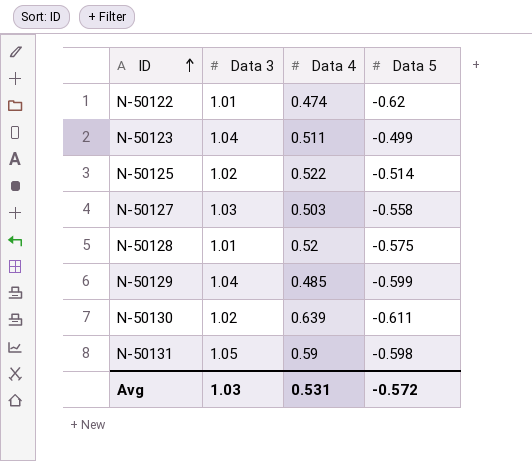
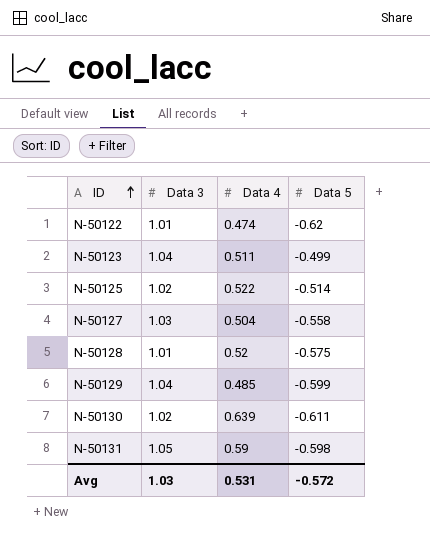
N-50127 | Data 4: 0.503 -> 0.504

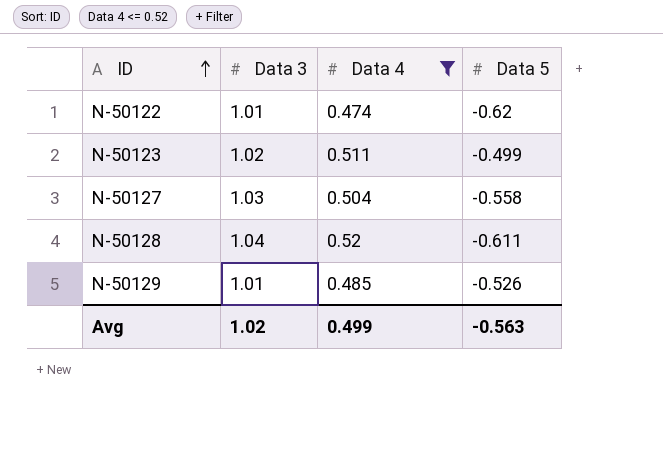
filter: none -> Data 4 <= 0.52
N-50123 | Data 3: 1.04 -> 1.02
N-50128 | Data 3: 1.01 -> 1.04
N-50128 | Data 5: -0.575 -> -0.611
N-50129 | Data 3: 1.04 -> 1.01
N-50129 | Data 5: -0.599 -> -0.526
Avg | Data 3: 1.03 -> 1.02
Avg | Data 4: 0.531 -> 0.499
Avg | Data 5: -0.572 -> -0.563

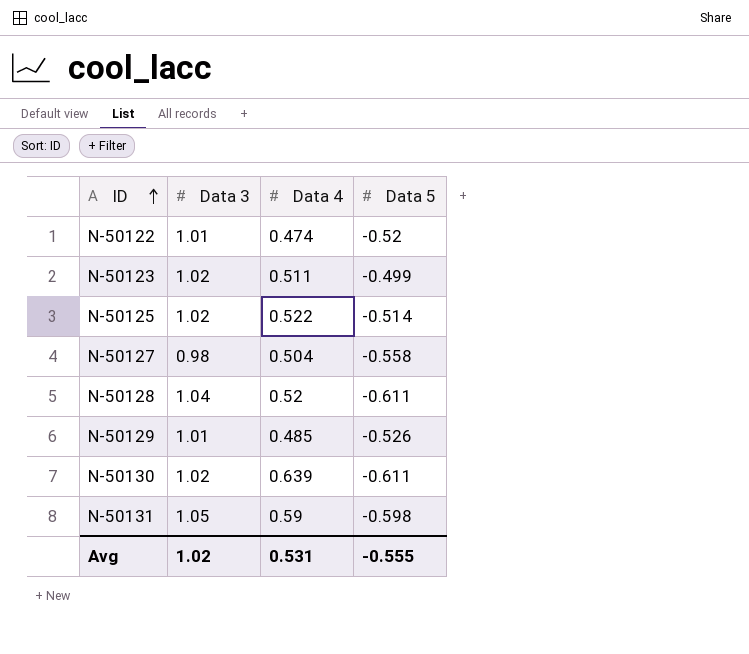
filter: Data 4 <= 0.52 -> none
N-50122 | Data 5: -0.62 -> -0.52
N-50127 | Data 3: 1.03 -> 0.98
Avg | Data 4: 0.499 -> 0.531
Avg | Data 5: -0.563 -> -0.555

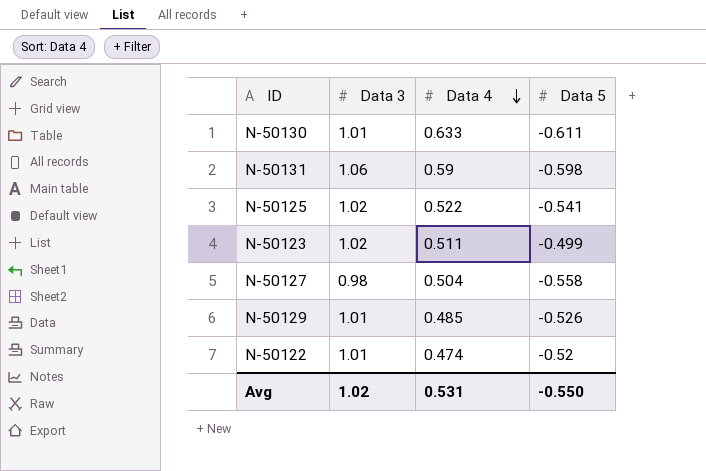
row order: ID ascending -> Data 4 descending
row N-50128: 1.04 | 0.52 | -0.611 -> none
N-50130 | Data 3: 1.02 -> 1.01
N-50130 | Data 4: 0.639 -> 0.633
N-50131 | Data 3: 1.05 -> 1.06
N-50125 | Data 5: -0.514 -> -0.541
Avg | Data 5: -0.555 -> -0.550

